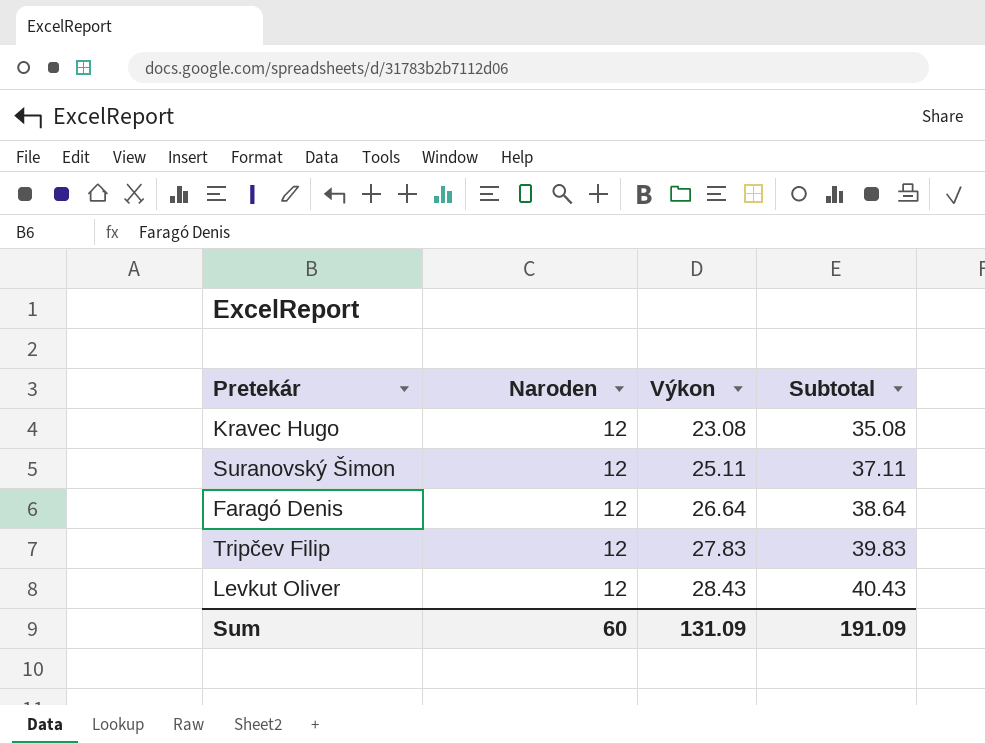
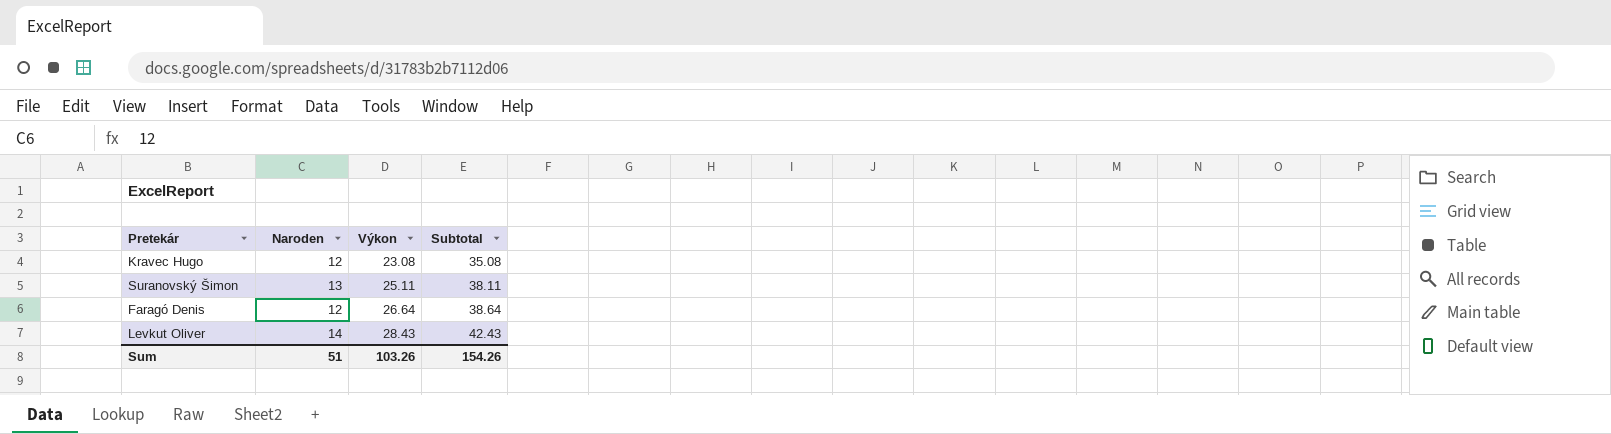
row Tripčev Filip: 12 | 27.83 | 39.83 -> none
Suranovský Šimon | Naroden: 12 -> 13
Suranovský Šimon | Subtotal: 37.11 -> 38.11
Levkut Oliver | Naroden: 12 -> 14
Levkut Oliver | Subtotal: 40.43 -> 42.43
Sum | Naroden: 60 -> 51
Sum | Výkon: 131.09 -> 103.26
Sum | Subtotal: 191.09 -> 154.26

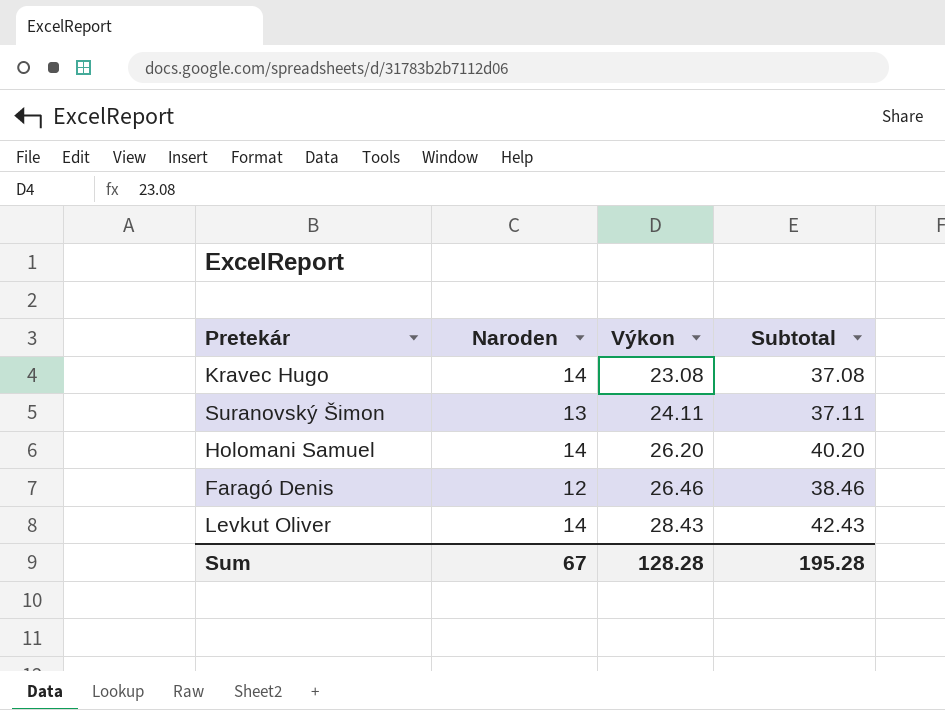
Kravec Hugo | Naroden: 12 -> 14
Kravec Hugo | Subtotal: 35.08 -> 37.08
Suranovský Šimon | Výkon: 25.11 -> 24.11
Suranovský Šimon | Subtotal: 38.11 -> 37.11
row Holomani Samuel: none -> 14 | 26.20 | 40.20
Faragó Denis | Výkon: 26.64 -> 26.46
Faragó Denis | Subtotal: 38.64 -> 38.46
Sum | Naroden: 51 -> 67
Sum | Výkon: 103.26 -> 128.28
Sum | Subtotal: 154.26 -> 195.28

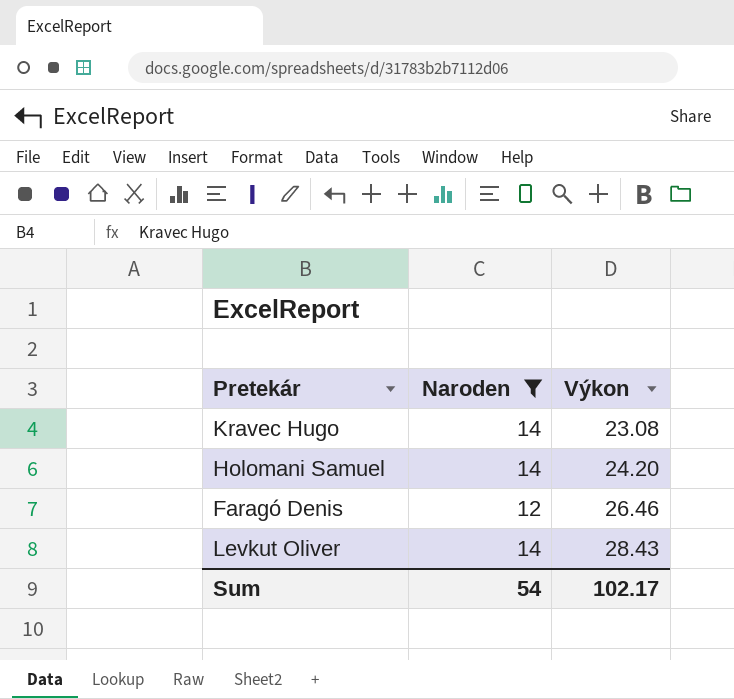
filter: none -> Naroden != 13
column Subtotal | formula: [Naroden] + [Výkon] -> none
Holomani Samuel | Výkon: 26.20 -> 24.20
Sum | Naroden: 67 -> 54
Sum | Výkon: 128.28 -> 102.17

